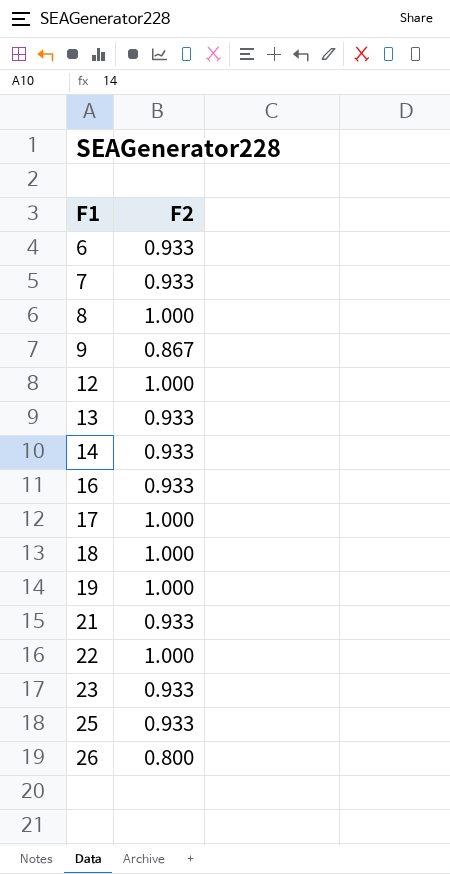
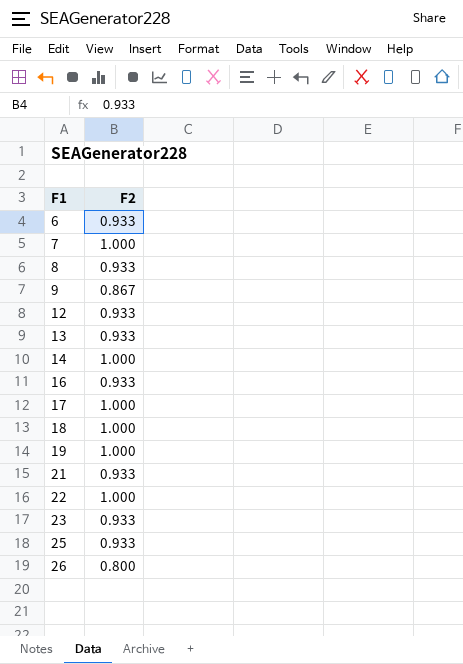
7 | F2: 0.933 -> 1.000
8 | F2: 1.000 -> 0.933
12 | F2: 1.000 -> 0.933
14 | F2: 0.933 -> 1.000

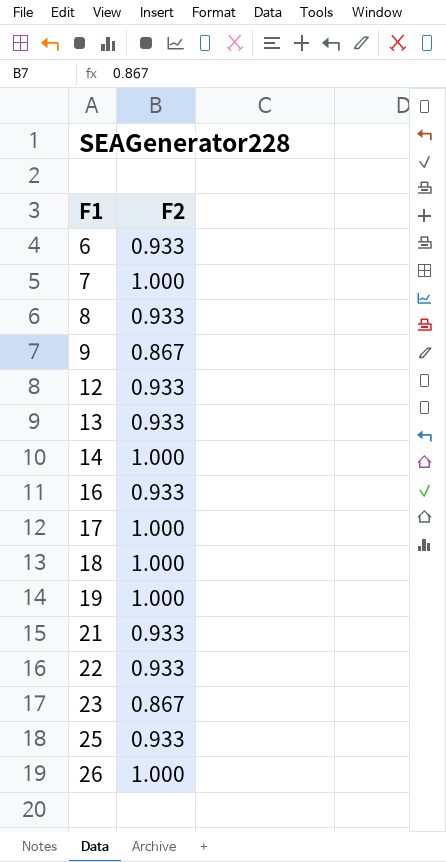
22 | F2: 1.000 -> 0.933
23 | F2: 0.933 -> 0.867
26 | F2: 0.800 -> 1.000

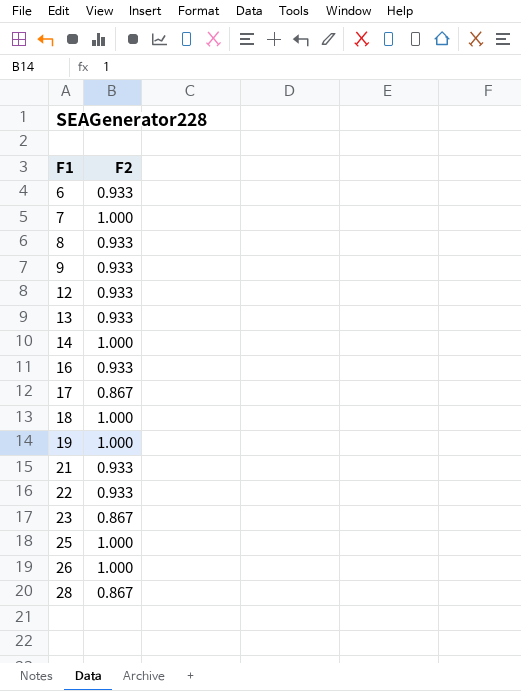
9 | F2: 0.867 -> 0.933
17 | F2: 1.000 -> 0.867
25 | F2: 0.933 -> 1.000
row 28: none -> 0.867

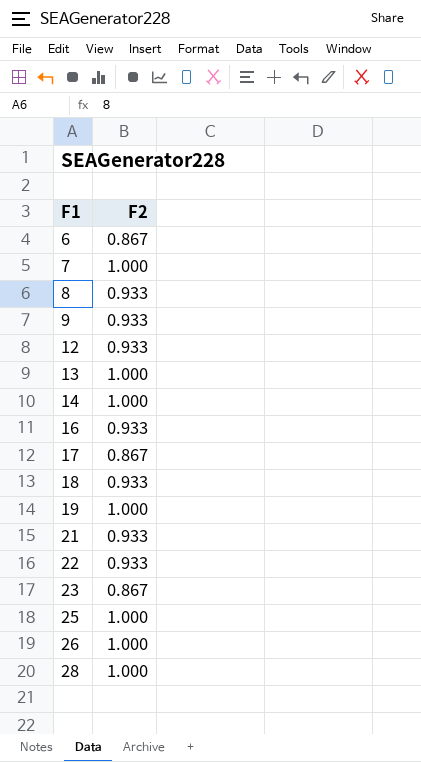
6 | F2: 0.933 -> 0.867
13 | F2: 0.933 -> 1.000
18 | F2: 1.000 -> 0.933
28 | F2: 0.867 -> 1.000

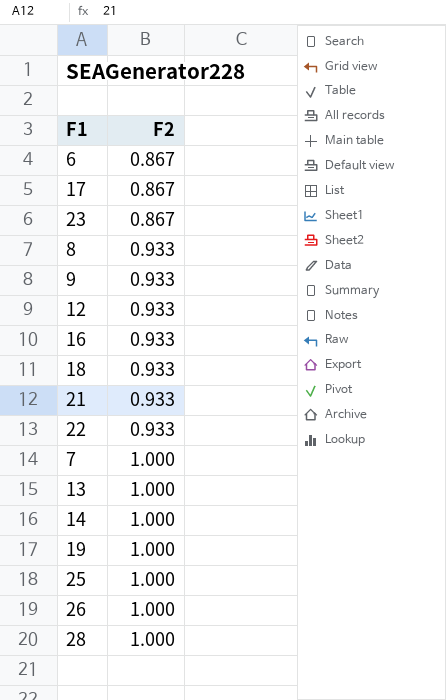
row order: F1 ascending -> F2 ascending

